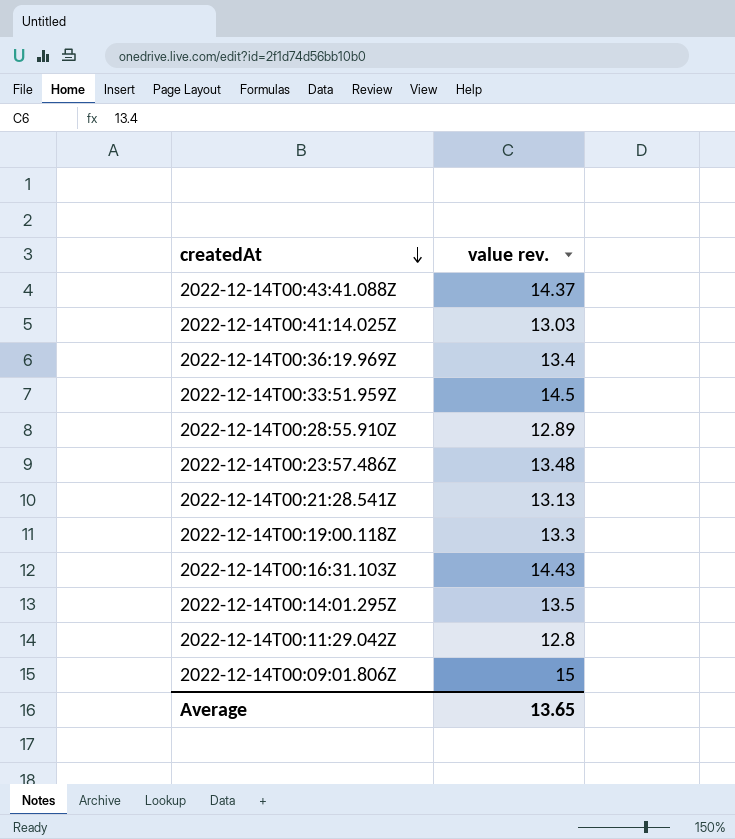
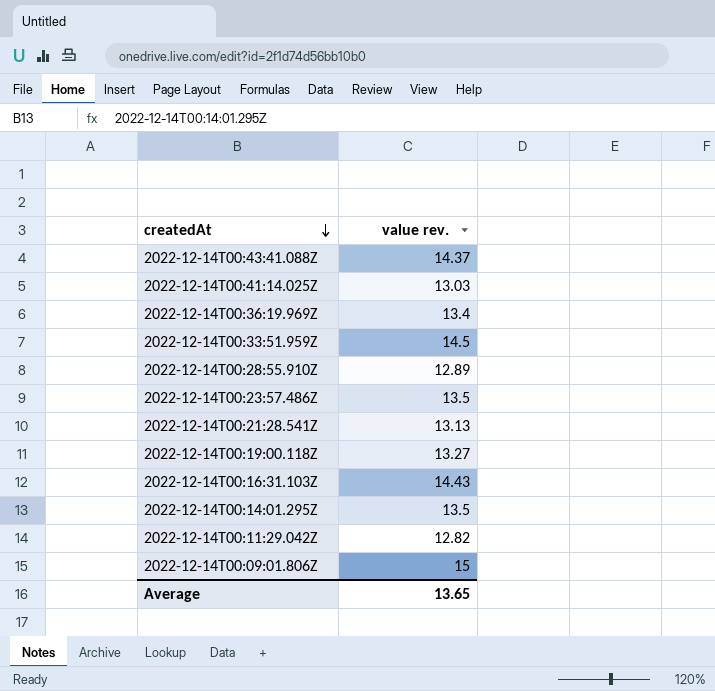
2022-12-14T00:23:57.486Z | value rev.: 13.48 -> 13.5
2022-12-14T00:19:00.118Z | value rev.: 13.3 -> 13.27
2022-12-14T00:11:29.042Z | value rev.: 12.8 -> 12.82

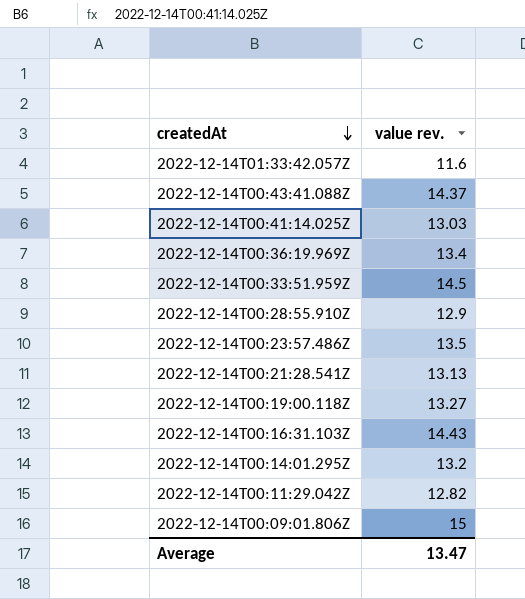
row 2022-12-14T01:33:42.057Z: none -> 11.6
2022-12-14T00:28:55.910Z | value rev.: 12.89 -> 12.9
2022-12-14T00:14:01.295Z | value rev.: 13.5 -> 13.2
Average | value rev.: 13.65 -> 13.47

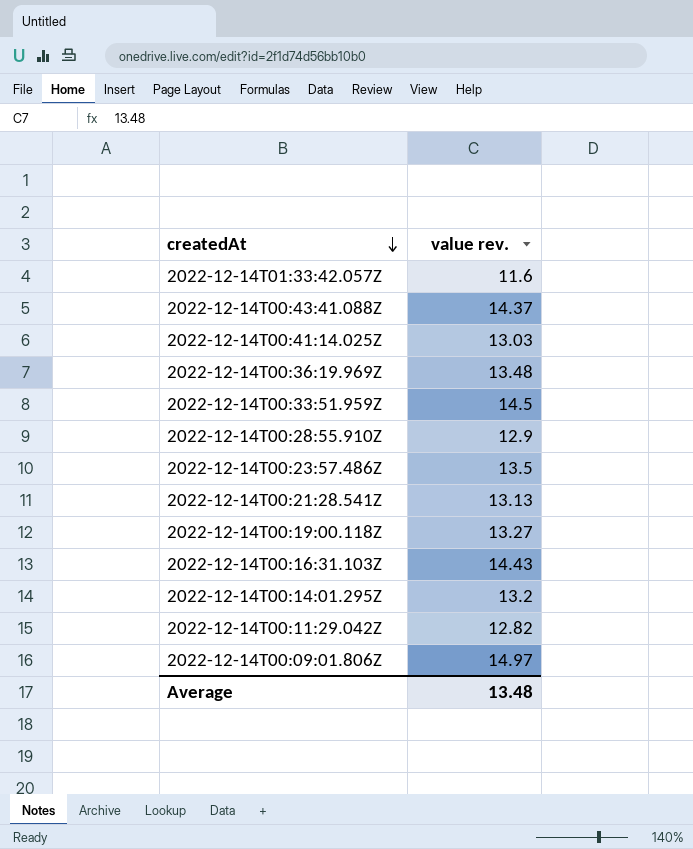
2022-12-14T00:36:19.969Z | value rev.: 13.4 -> 13.48
2022-12-14T00:09:01.806Z | value rev.: 15 -> 14.97
Average | value rev.: 13.47 -> 13.48

